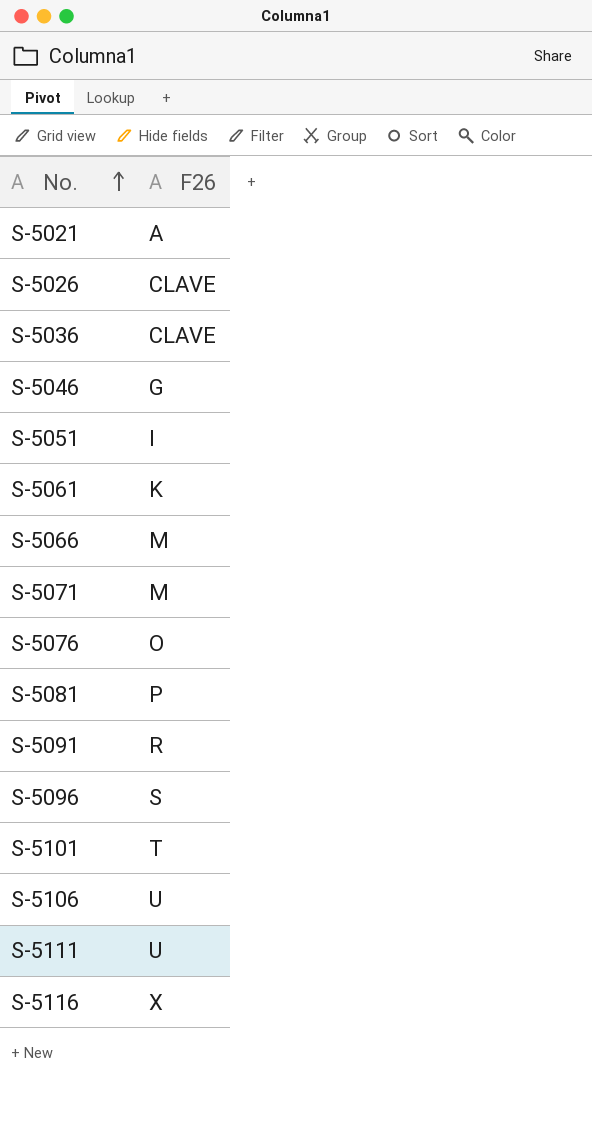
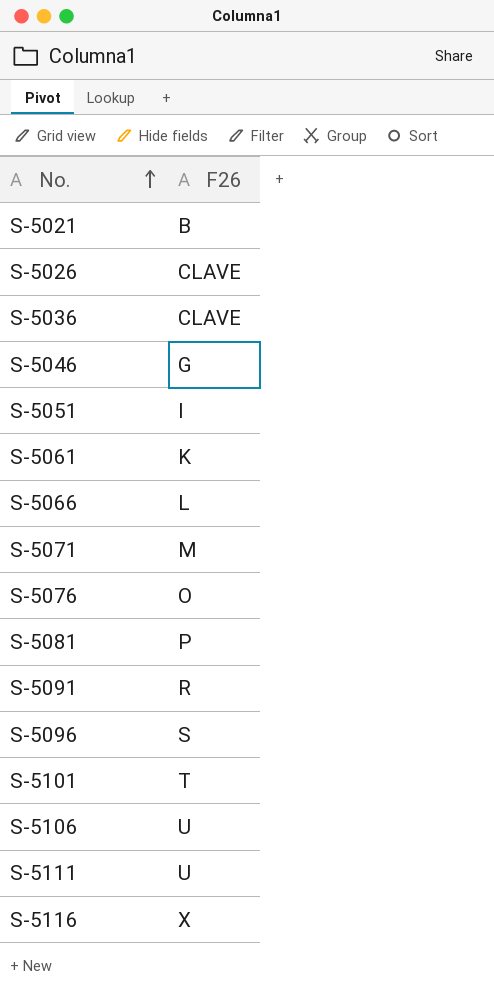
S-5021 | F26: A -> B
S-5066 | F26: M -> L

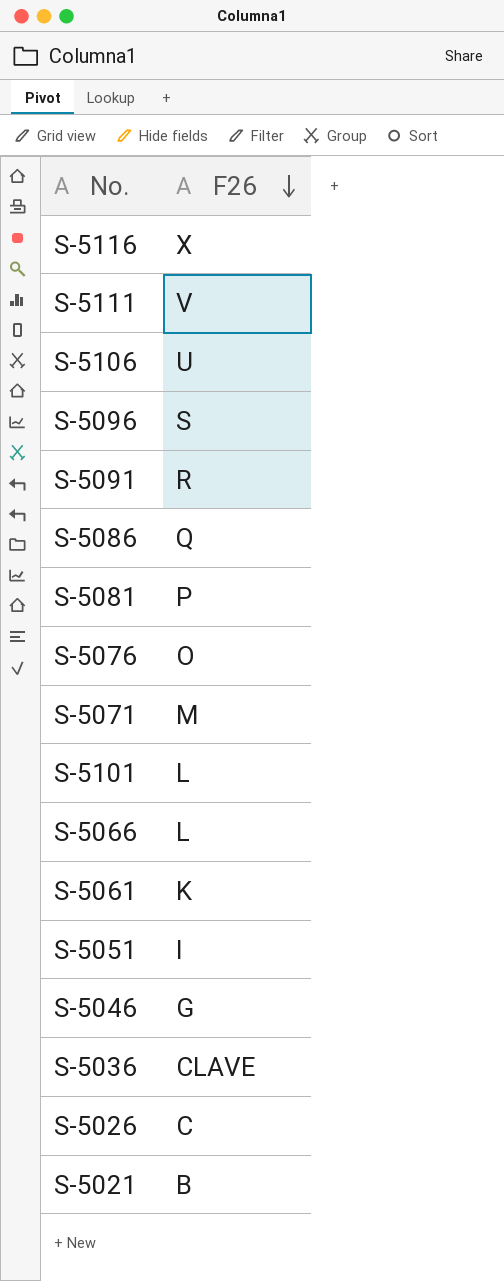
row order: No. ascending -> F26 descending
S-5111 | F26: U -> V
row S-5086: none -> Q
S-5101 | F26: T -> L
S-5026 | F26: CLAVE -> C

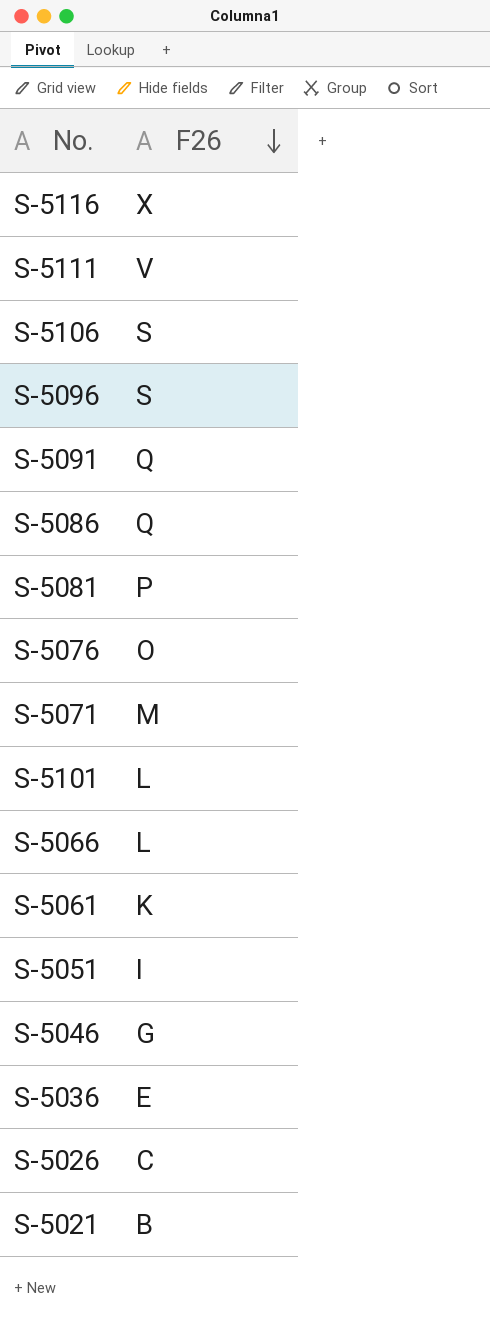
S-5106 | F26: U -> S
S-5091 | F26: R -> Q
S-5036 | F26: CLAVE -> E

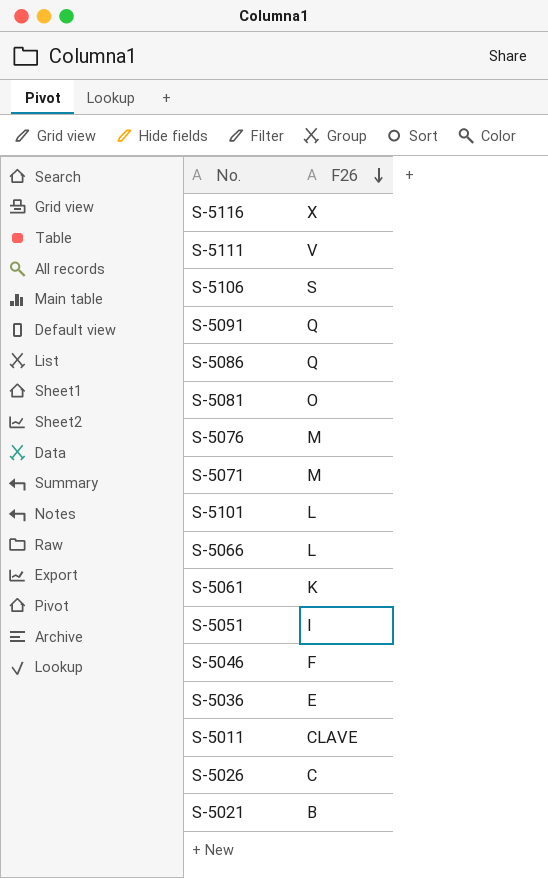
row S-5096: S -> none
S-5081 | F26: P -> O
S-5076 | F26: O -> M
S-5046 | F26: G -> F
row S-5011: none -> CLAVE

